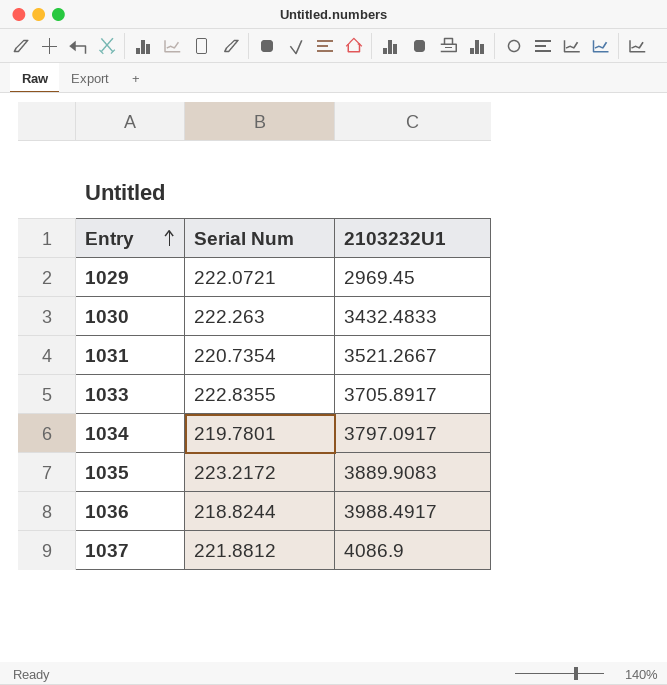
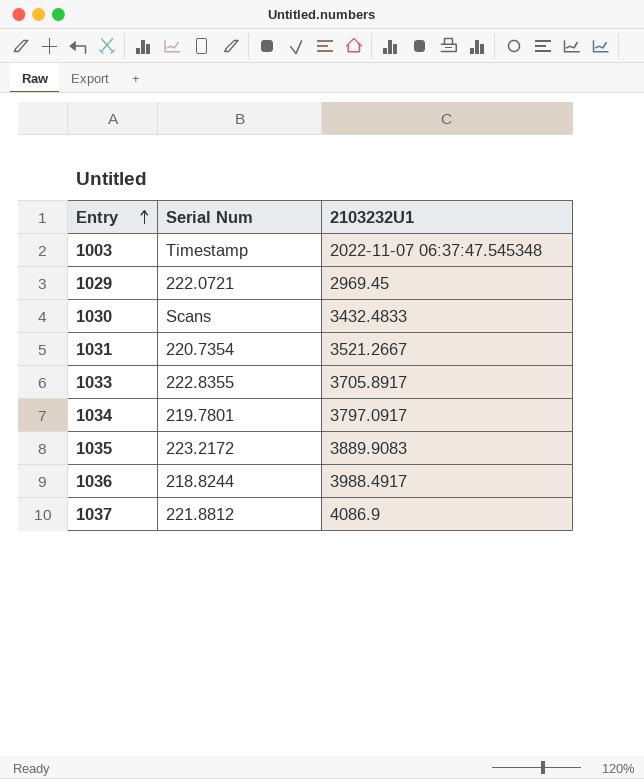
row 1003: none -> Timestamp | 2022-11-07 06:37:47.545348
1030 | Serial Num: 222.263 -> Scans

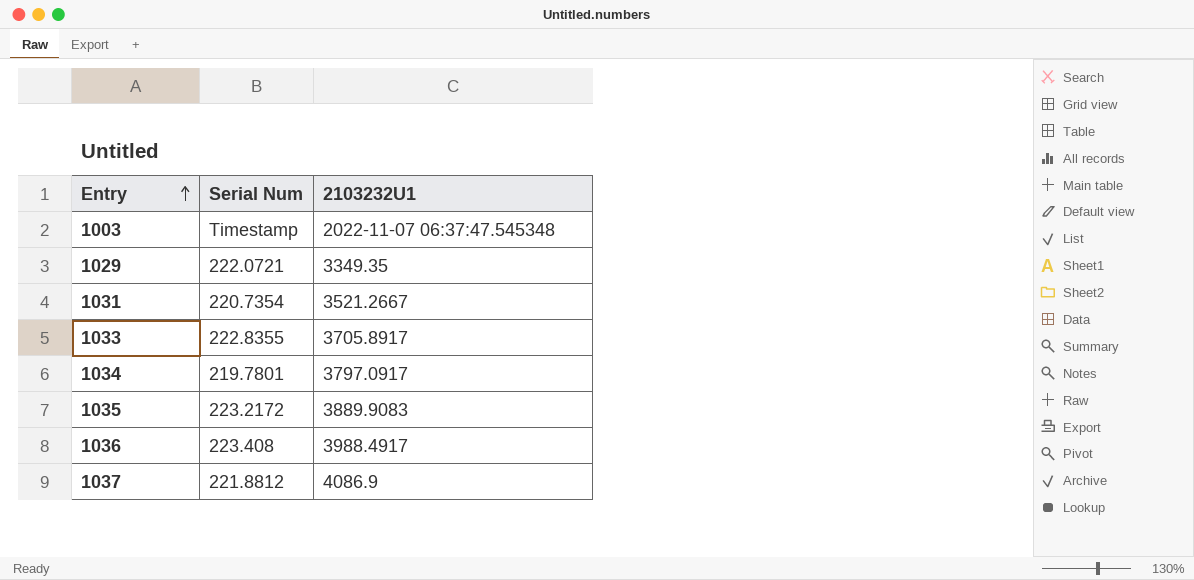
row 1030: Scans | 3432.4833 -> none
1029 | 2103232U1: 2969.45 -> 3349.35
1036 | Serial Num: 218.8244 -> 223.408

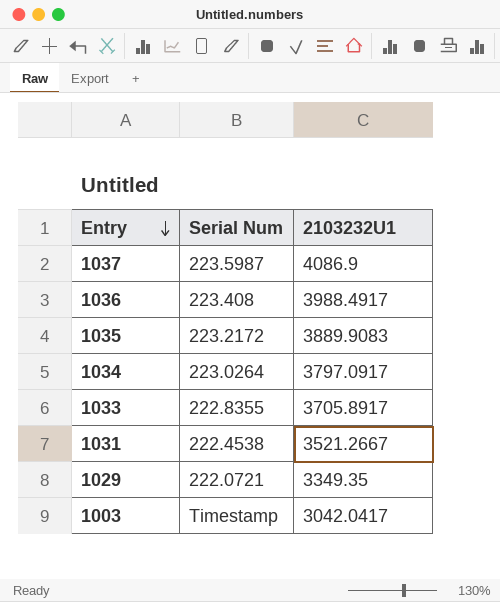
row order: Entry ascending -> Entry descending
1037 | Serial Num: 221.8812 -> 223.5987
1034 | Serial Num: 219.7801 -> 223.0264
1031 | Serial Num: 220.7354 -> 222.4538
1003 | 2103232U1: 2022-11-07 06:37:47.545348 -> 3042.0417

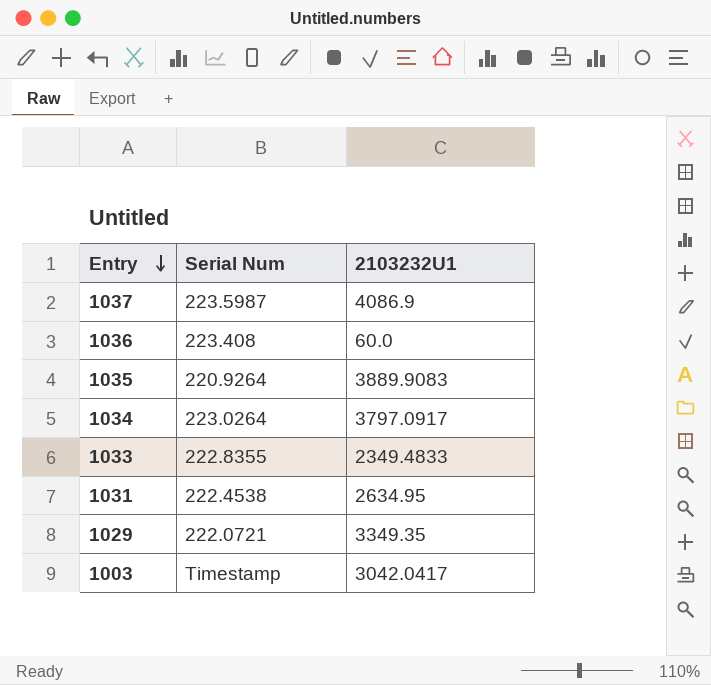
1036 | 2103232U1: 3988.4917 -> 60.0
1035 | Serial Num: 223.2172 -> 220.9264
1033 | 2103232U1: 3705.8917 -> 2349.4833
1031 | 2103232U1: 3521.2667 -> 2634.95

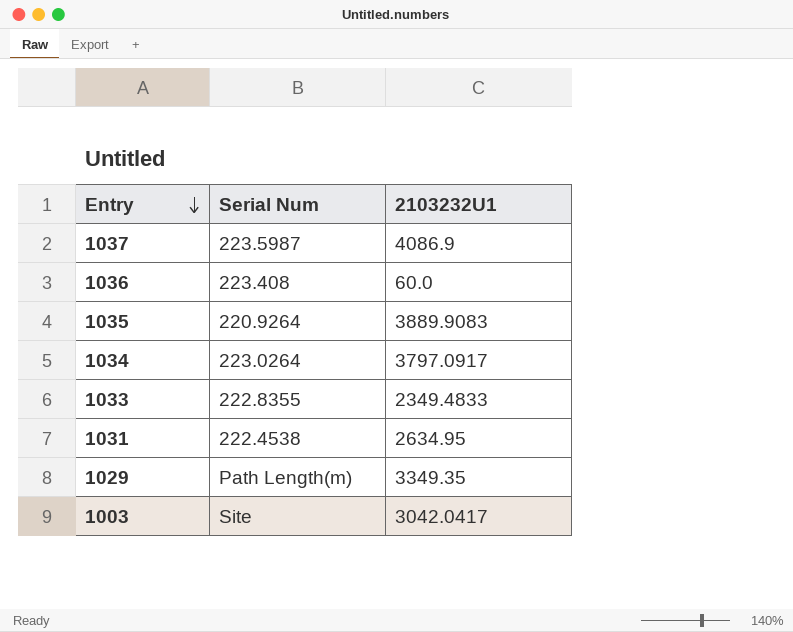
1029 | Serial Num: 222.0721 -> Path Length(m)
1003 | Serial Num: Timestamp -> Site

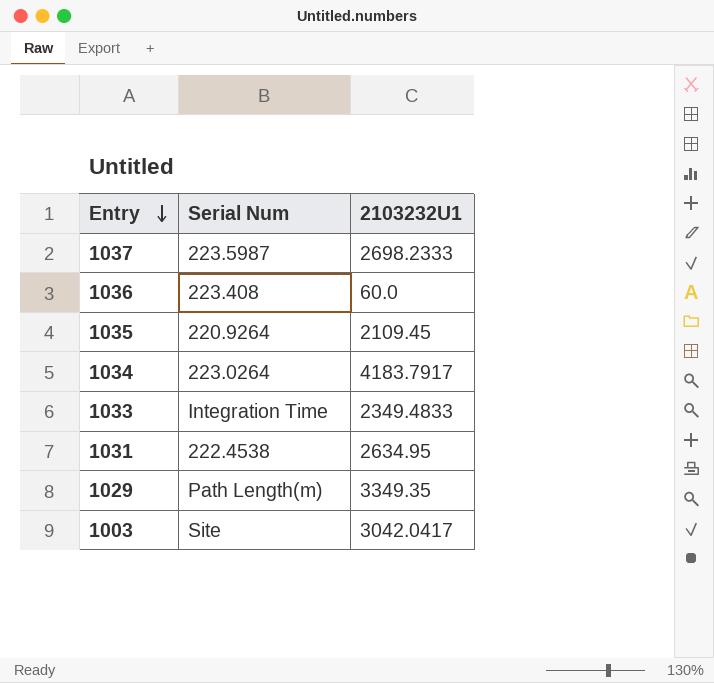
1037 | 2103232U1: 4086.9 -> 2698.2333
1035 | 2103232U1: 3889.9083 -> 2109.45
1034 | 2103232U1: 3797.0917 -> 4183.7917
1033 | Serial Num: 222.8355 -> Integration Time

